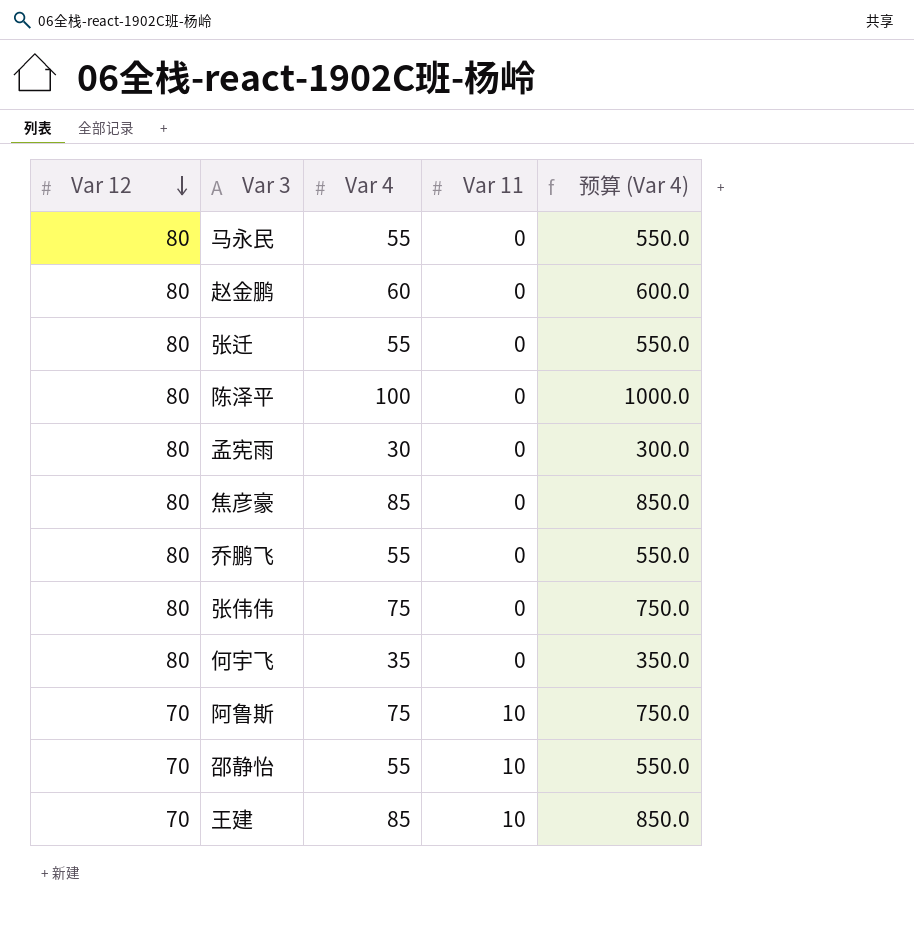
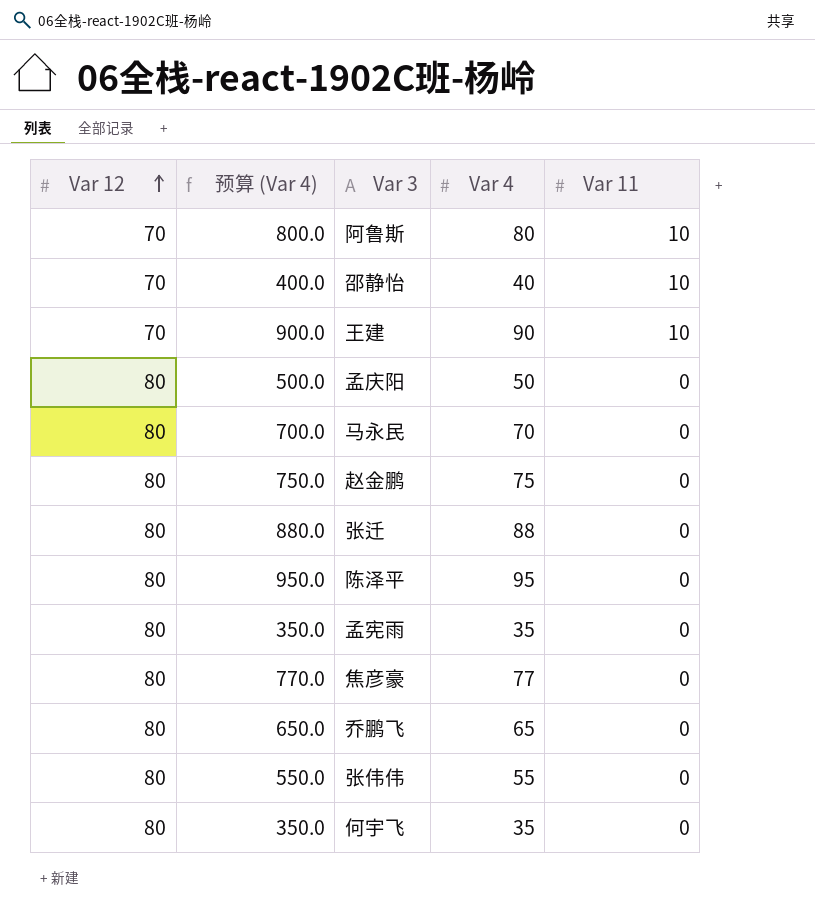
row order: Var 12 descending -> Var 12 ascending
column 预算 (Var 4) | position: 5 -> 2
阿鲁斯 | 预算 (Var 4): 750.0 -> 800.0
阿鲁斯 | Var 4: 75 -> 80
邵静怡 | 预算 (Var 4): 550.0 -> 400.0
邵静怡 | Var 4: 55 -> 40
王建 | 预算 (Var 4): 850.0 -> 900.0
王建 | Var 4: 85 -> 90
row 孟庆阳: none -> 80 | 500.0 | 50 | 0
马永民 | 预算 (Var 4): 550.0 -> 700.0
马永民 | Var 4: 55 -> 70
赵金鹏 | 预算 (Var 4): 600.0 -> 750.0
赵金鹏 | Var 4: 60 -> 75
张迁 | 预算 (Var 4): 550.0 -> 880.0
张迁 | Var 4: 55 -> 88
陈泽平 | 预算 (Var 4): 1000.0 -> 950.0
陈泽平 | Var 4: 100 -> 95
孟宪雨 | 预算 (Var 4): 300.0 -> 350.0
孟宪雨 | Var 4: 30 -> 35
焦彦豪 | 预算 (Var 4): 850.0 -> 770.0
焦彦豪 | Var 4: 85 -> 77
乔鹏飞 | 预算 (Var 4): 550.0 -> 650.0
乔鹏飞 | Var 4: 55 -> 65
张伟伟 | 预算 (Var 4): 750.0 -> 550.0
张伟伟 | Var 4: 75 -> 55

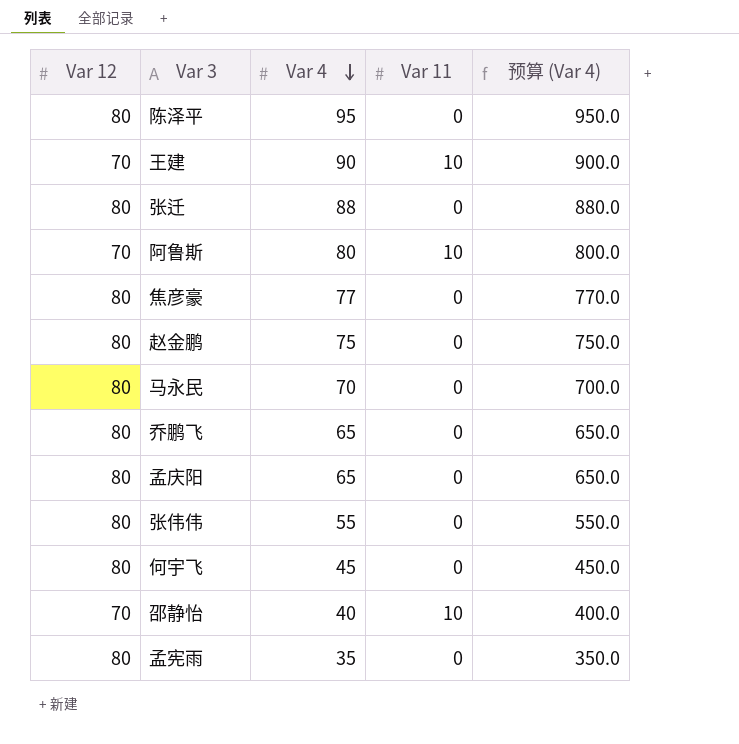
row order: Var 12 ascending -> Var 4 descending
column 预算 (Var 4) | position: 2 -> 5
孟庆阳 | Var 4: 50 -> 65
孟庆阳 | 预算 (Var 4): 500.0 -> 650.0
何宇飞 | Var 4: 35 -> 45
何宇飞 | 预算 (Var 4): 350.0 -> 450.0

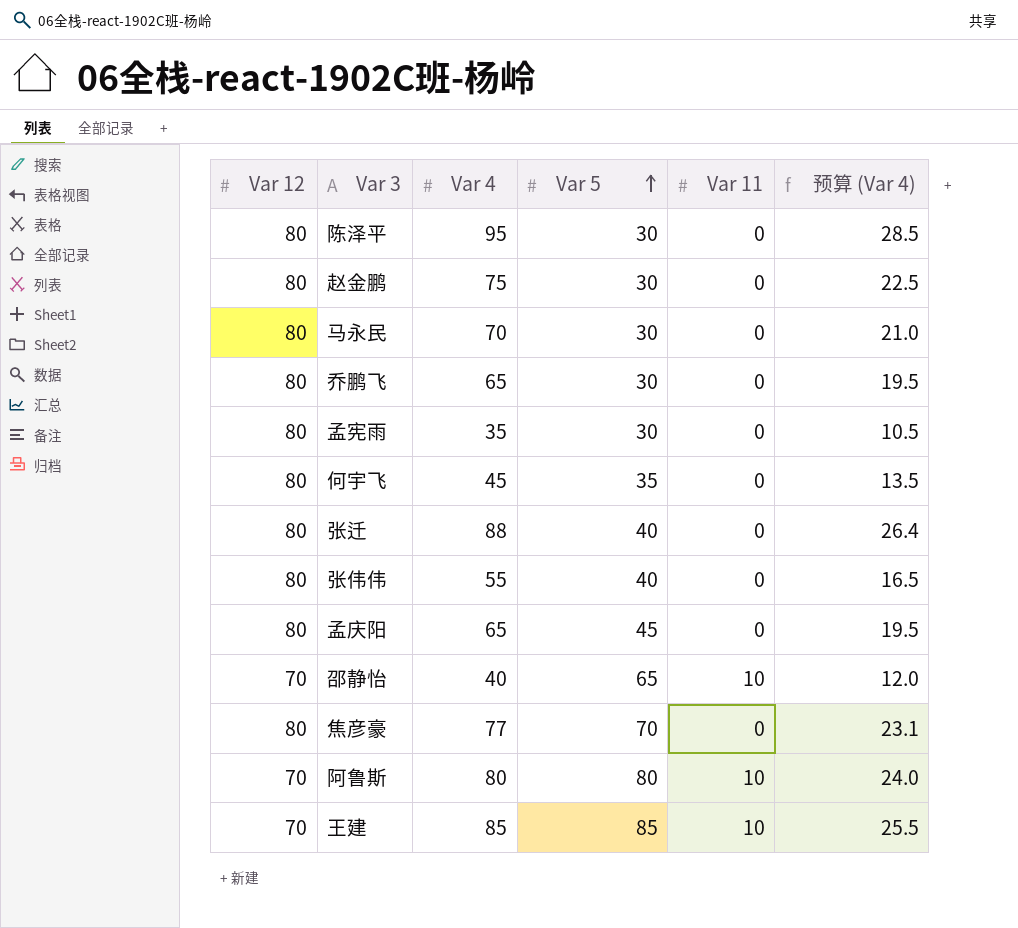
row order: Var 4 descending -> Var 5 ascending
column Var 5 | position: none -> 4
column 预算 (Var 4) | formula: [Var 4] * 10 -> [Var 4] * 0.3
王建 | Var 4: 90 -> 85

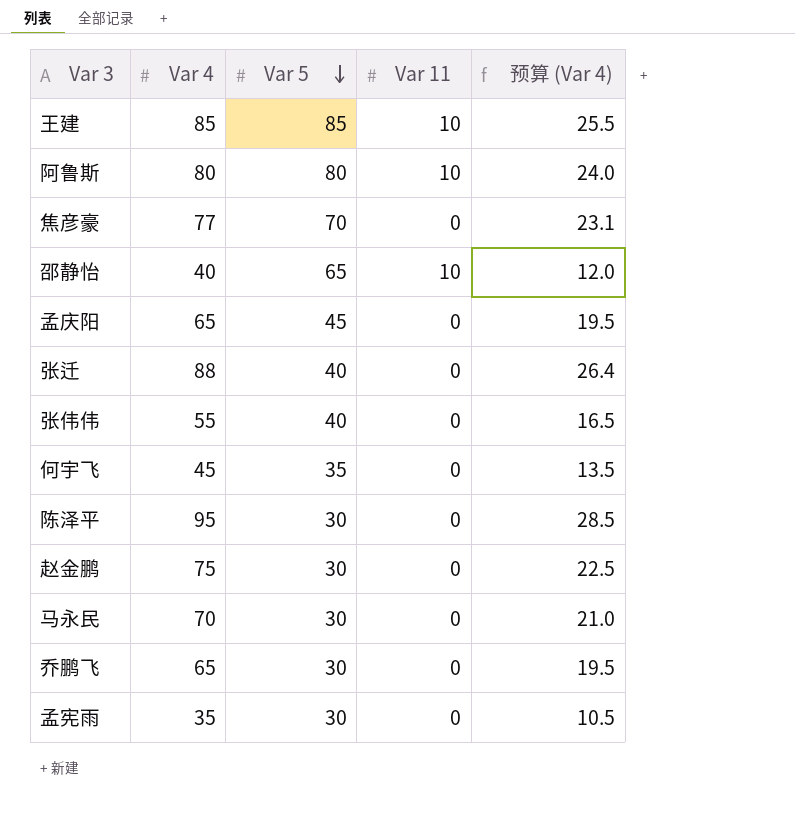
row order: Var 5 ascending -> Var 5 descending
column Var 12 | position: 1 -> none

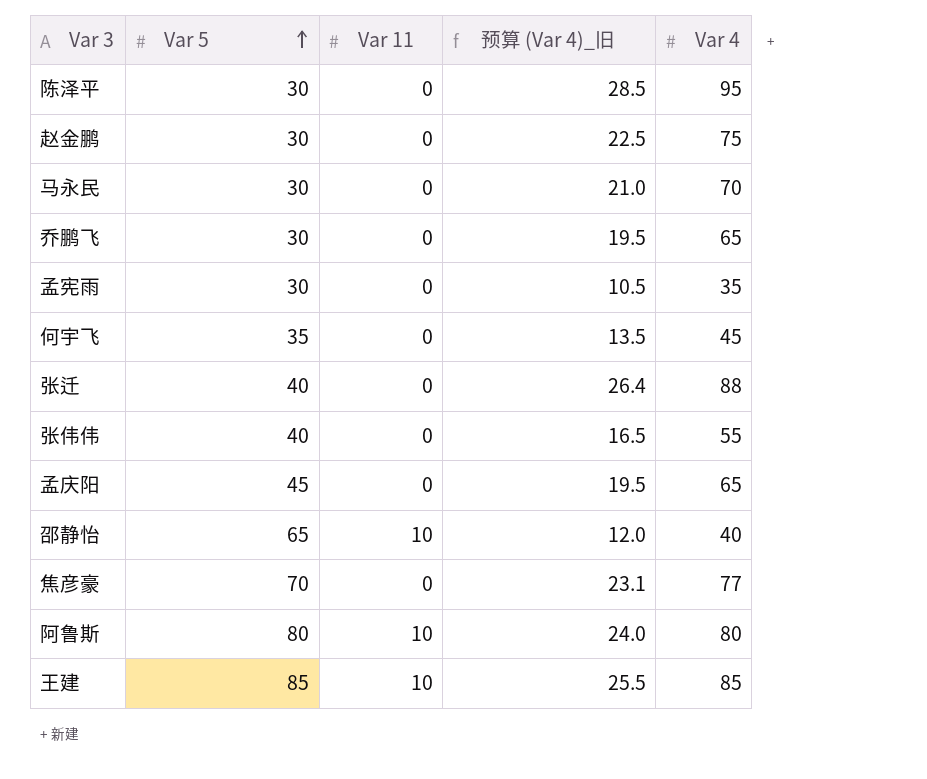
row order: Var 5 descending -> Var 5 ascending
column name: 预算 (Var 4) -> 预算 (Var 4)_旧
column Var 4 | position: 2 -> 5

